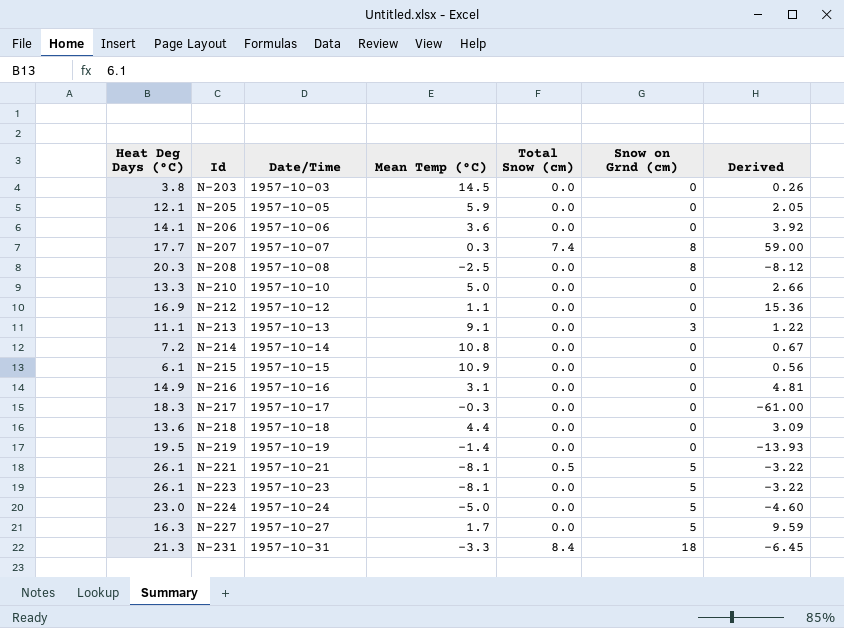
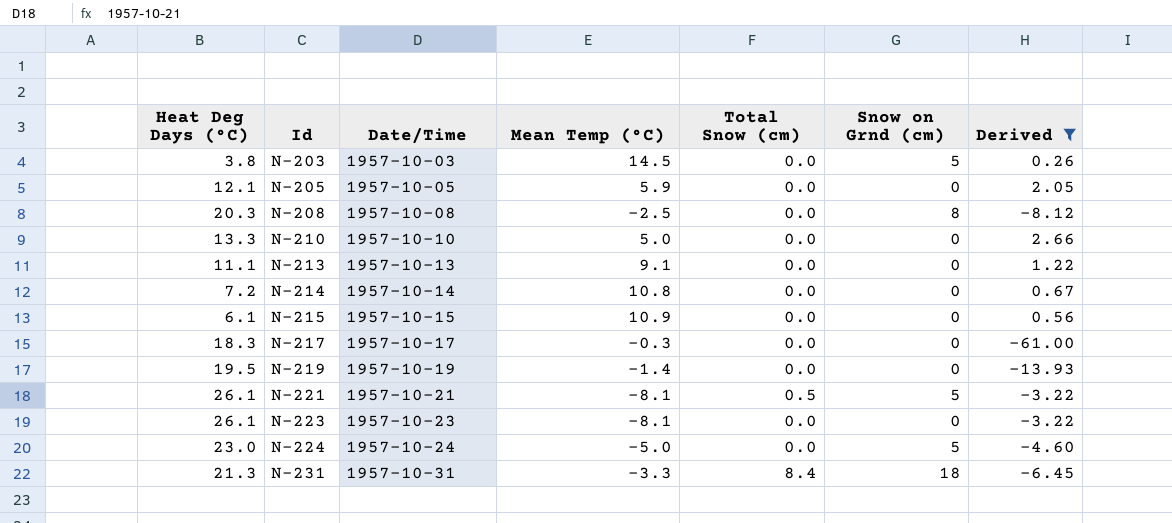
filter: none -> Derived <= 2.66
N-203 | Snow on Grnd (cm): 0 -> 5
N-213 | Snow on Grnd (cm): 3 -> 0
N-223 | Snow on Grnd (cm): 5 -> 0

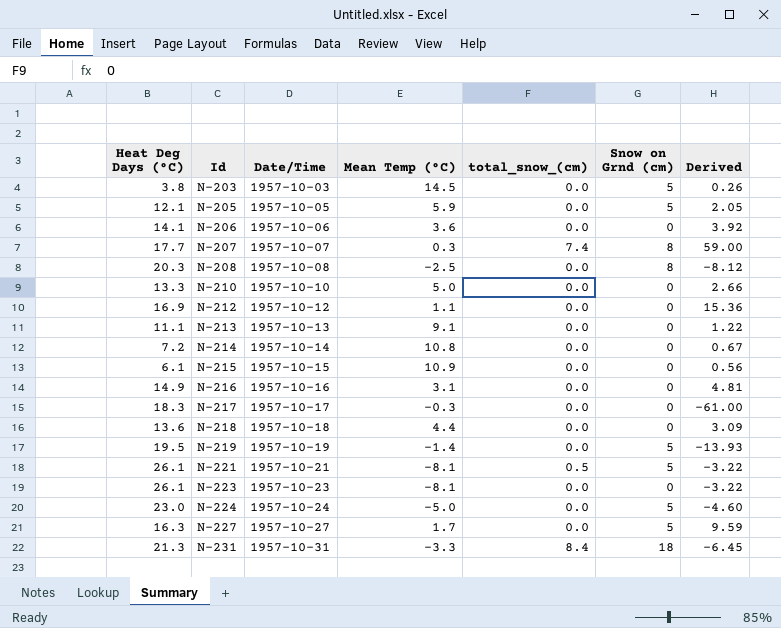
filter: Derived <= 2.66 -> none
column name: Total Snow (cm) -> total_snow_(cm)
N-205 | Snow on Grnd (cm): 0 -> 5
N-219 | Snow on Grnd (cm): 0 -> 5

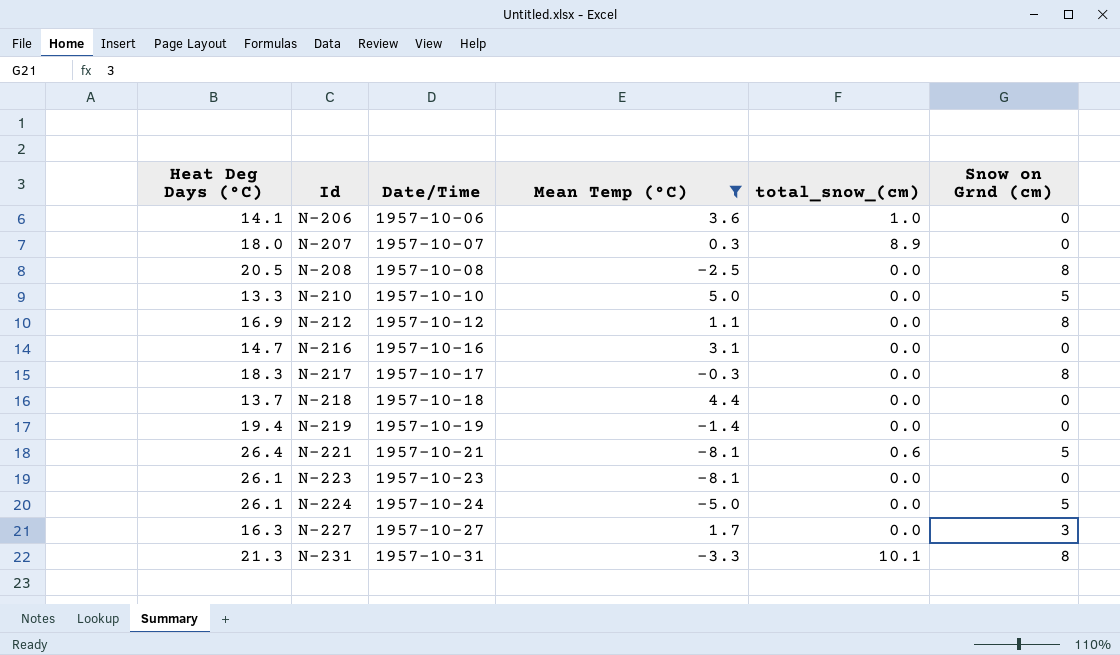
filter: none -> Mean Temp (°C) <= 5.0
column Derived | formula: [Heat Deg Days (°C)] / [Mean Temp (°C)] -> none
N-206 | total_snow_(cm): 0.0 -> 1.0
N-207 | Heat Deg Days (°C): 17.7 -> 18.0
N-207 | total_snow_(cm): 7.4 -> 8.9
N-207 | Snow on Grnd (cm): 8 -> 0
N-208 | Heat Deg Days (°C): 20.3 -> 20.5
N-210 | Snow on Grnd (cm): 0 -> 5
N-212 | Snow on Grnd (cm): 0 -> 8
N-216 | Heat Deg Days (°C): 14.9 -> 14.7
N-217 | Snow on Grnd (cm): 0 -> 8
N-218 | Heat Deg Days (°C): 13.6 -> 13.7
N-219 | Heat Deg Days (°C): 19.5 -> 19.4
N-219 | Snow on Grnd (cm): 5 -> 0
N-221 | Heat Deg Days (°C): 26.1 -> 26.4
N-221 | total_snow_(cm): 0.5 -> 0.6
N-224 | Heat Deg Days (°C): 23.0 -> 26.1
N-227 | Snow on Grnd (cm): 5 -> 3
N-231 | total_snow_(cm): 8.4 -> 10.1
N-231 | Snow on Grnd (cm): 18 -> 8

